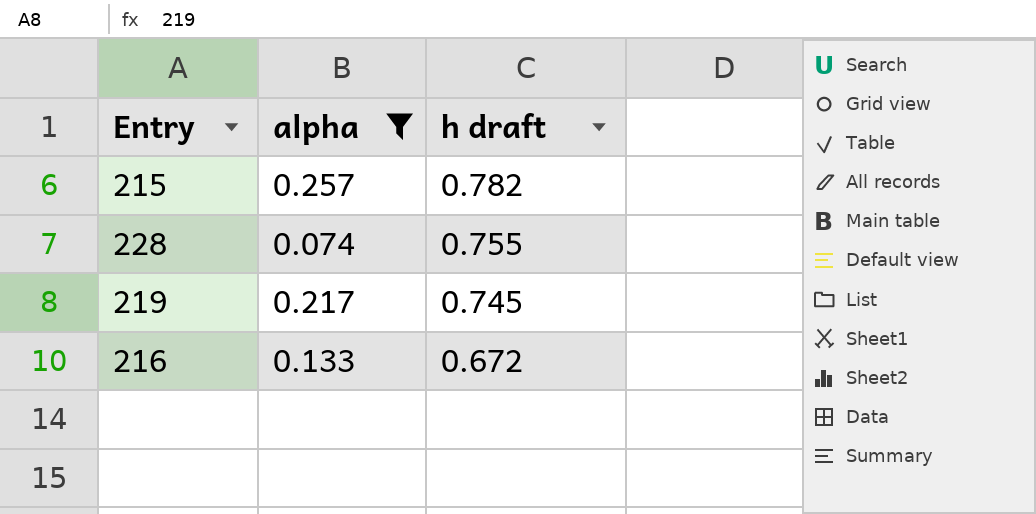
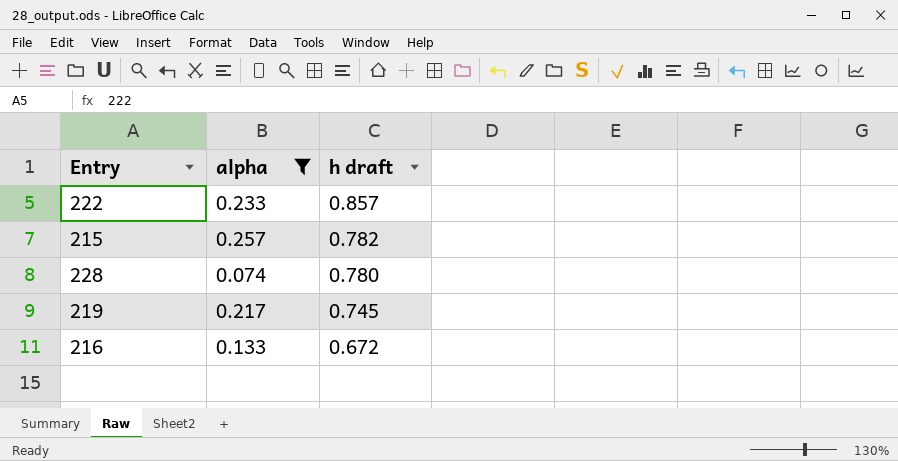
row 222: none -> 0.233 | 0.857
228 | h draft: 0.755 -> 0.780

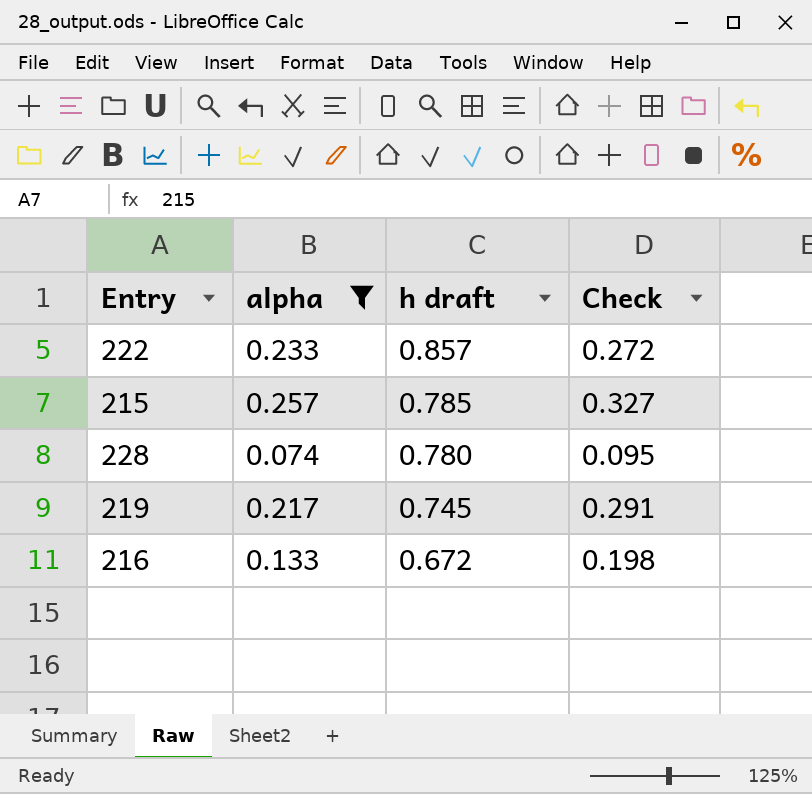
column Check | formula: none -> [alpha] / [h draft]
215 | h draft: 0.782 -> 0.785

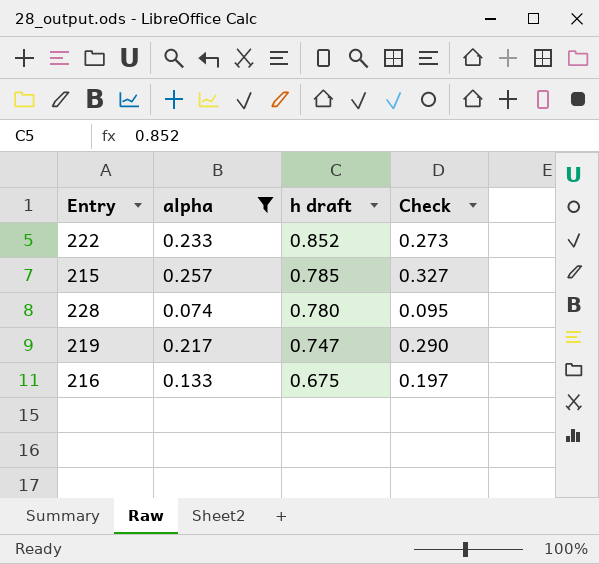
222 | h draft: 0.857 -> 0.852
222 | Check: 0.272 -> 0.273
219 | h draft: 0.745 -> 0.747
219 | Check: 0.291 -> 0.290
216 | h draft: 0.672 -> 0.675
216 | Check: 0.198 -> 0.197

